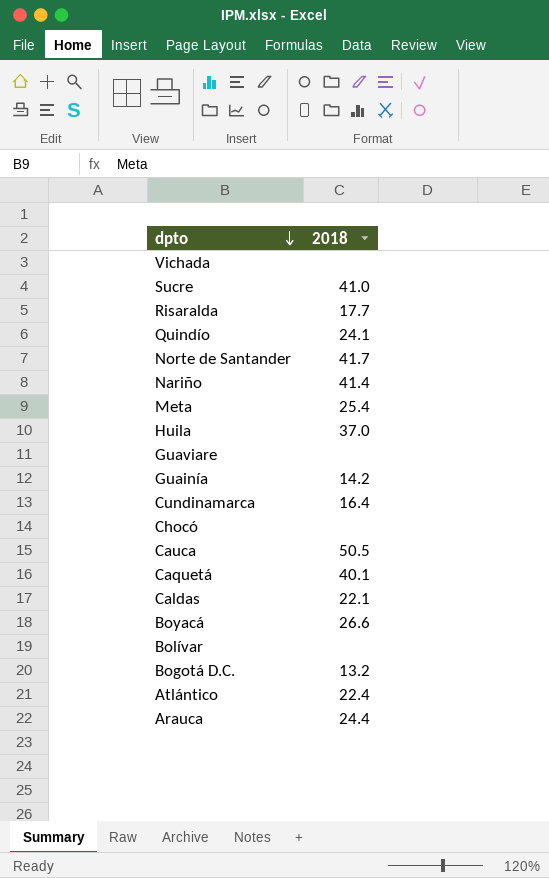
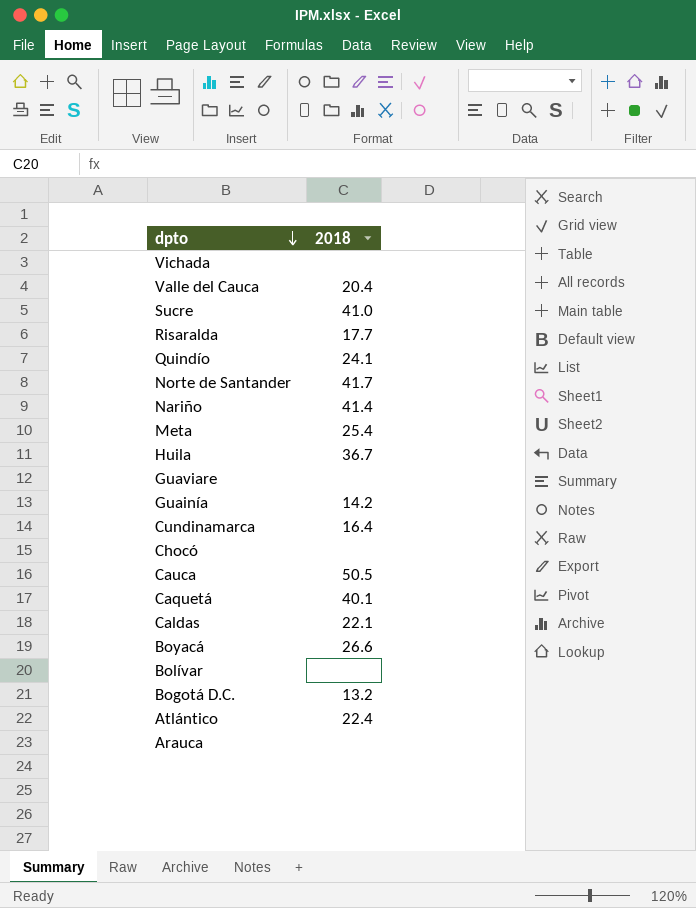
row Valle del Cauca: none -> 20.4
Huila | 2018: 37.0 -> 36.7
Arauca | 2018: 24.4 -> none

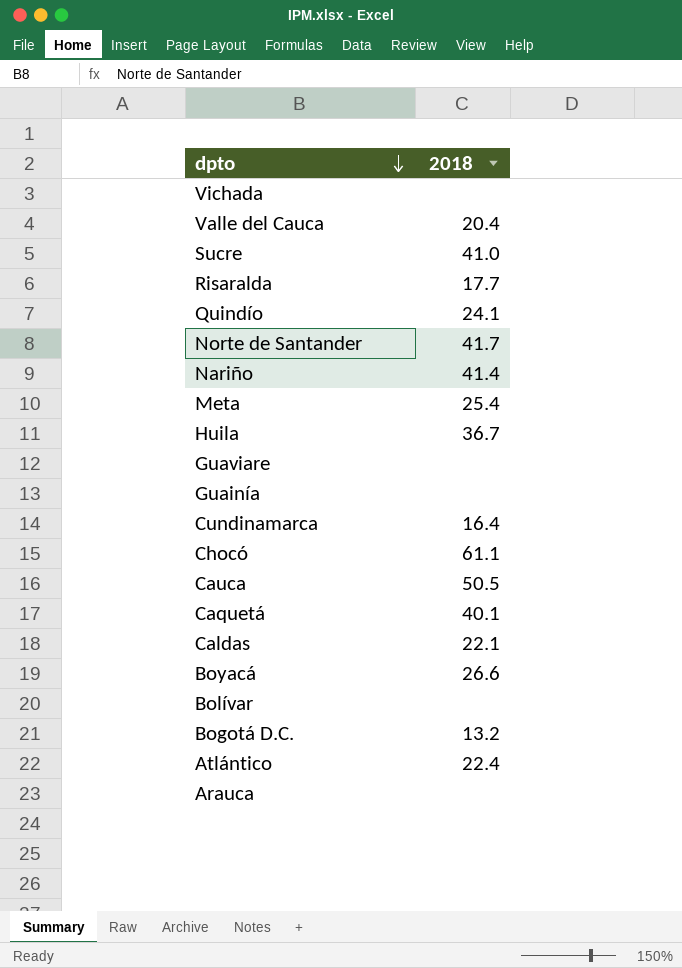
Guainía | 2018: 14.2 -> none
Chocó | 2018: none -> 61.1

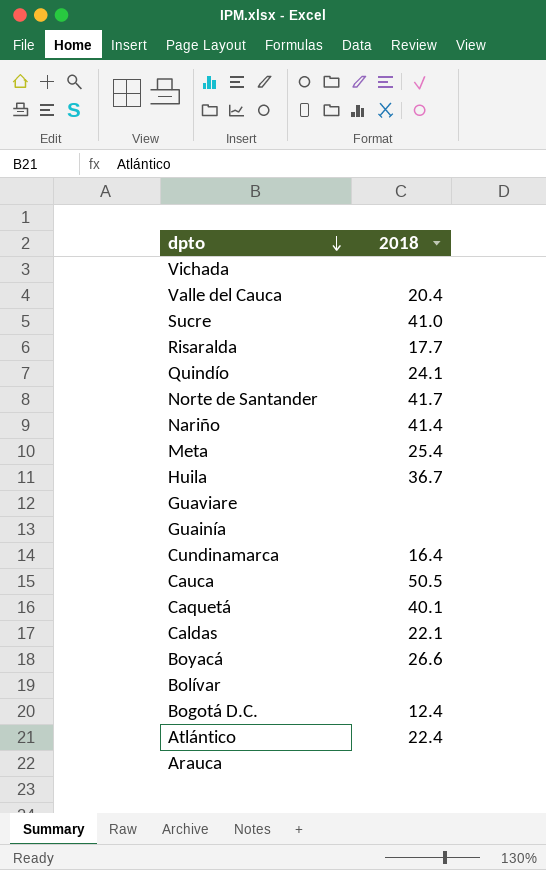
row Chocó: 61.1 -> none
Bogotá D.C. | 2018: 13.2 -> 12.4

